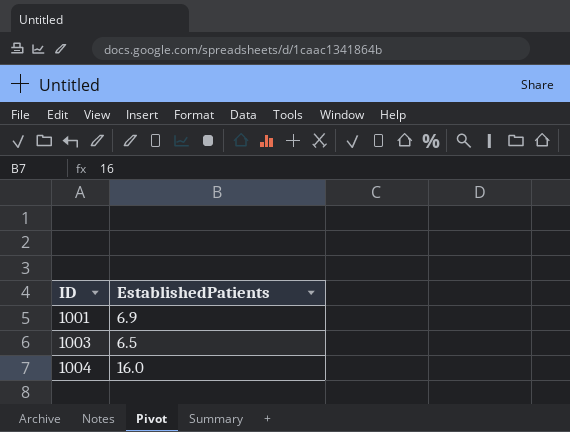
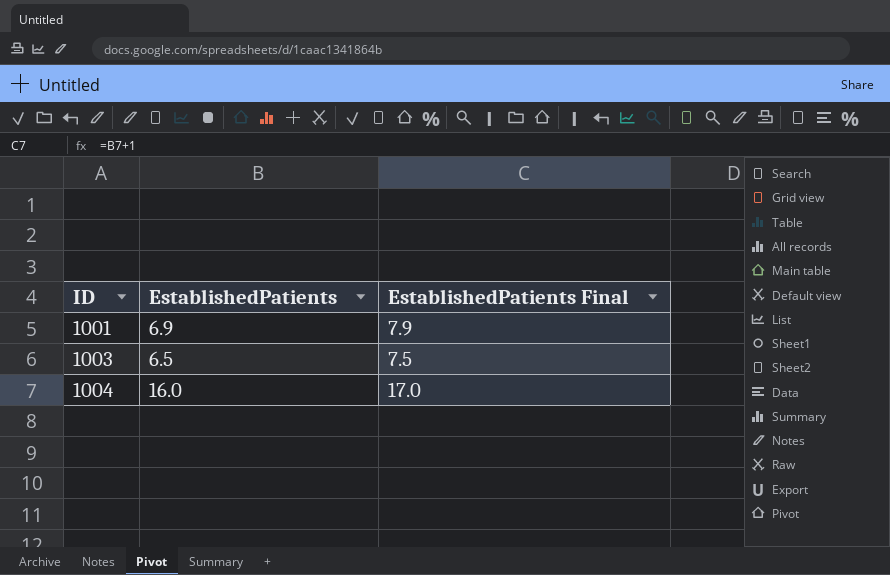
column EstablishedPatients Final | formula: none -> [EstablishedPatients] + 1

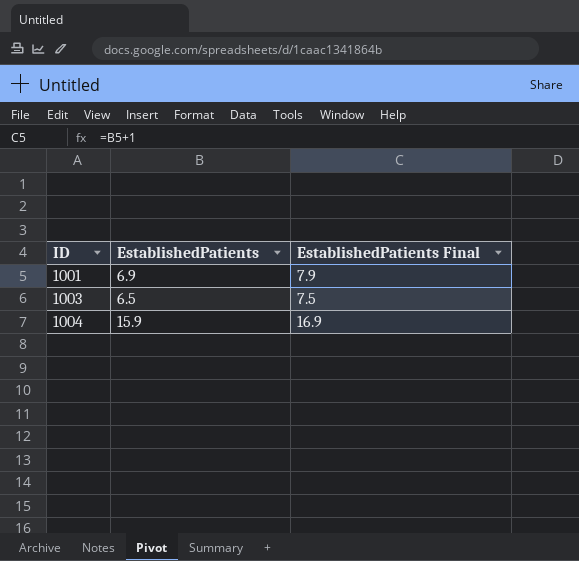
1004 | EstablishedPatients: 16.0 -> 15.9
1004 | EstablishedPatients Final: 17.0 -> 16.9

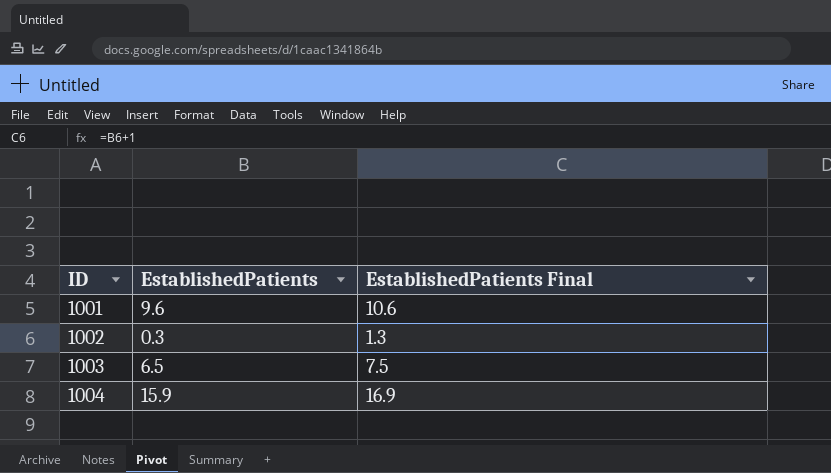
1001 | EstablishedPatients: 6.9 -> 9.6
1001 | EstablishedPatients Final: 7.9 -> 10.6
row 1002: none -> 0.3 | 1.3

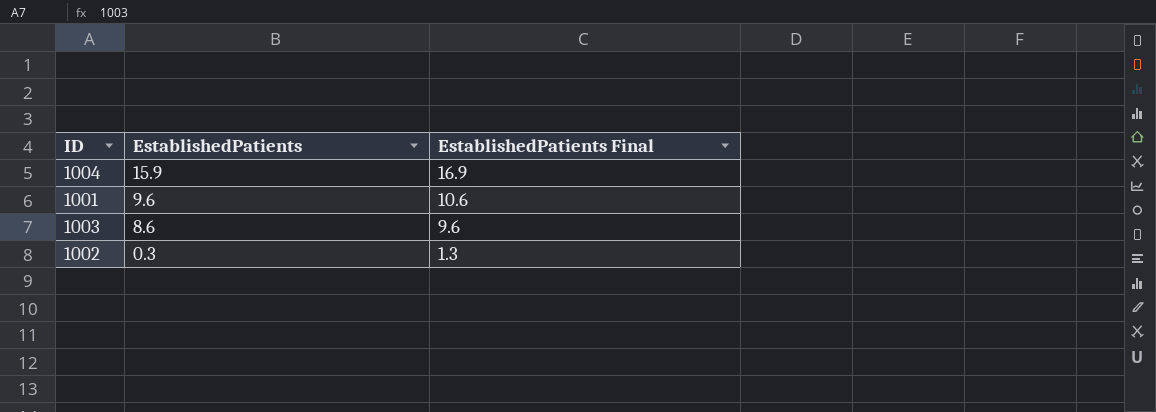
row order: ID ascending -> EstablishedPatients descending
1003 | EstablishedPatients: 6.5 -> 8.6
1003 | EstablishedPatients Final: 7.5 -> 9.6

